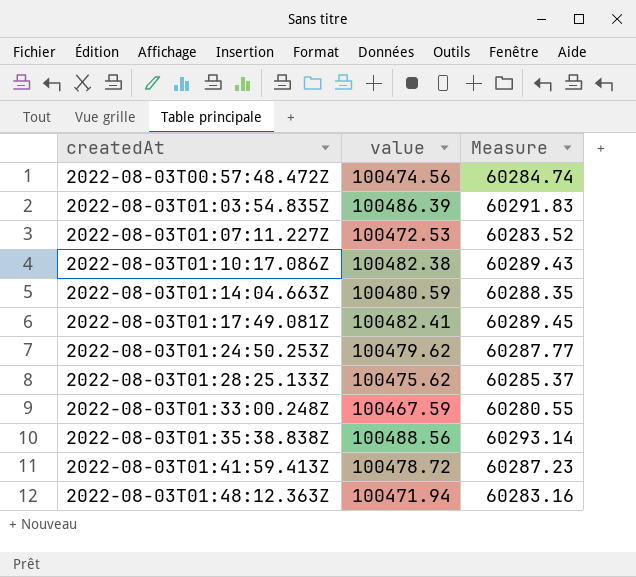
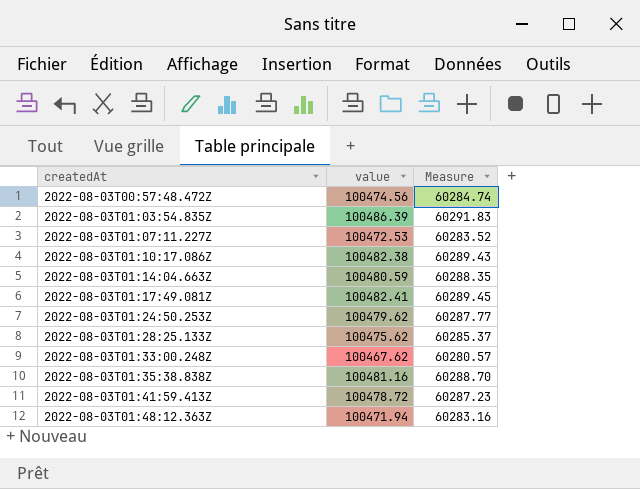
2022-08-03T01:33:00.248Z | value: 100467.59 -> 100467.62
2022-08-03T01:33:00.248Z | Measure: 60280.55 -> 60280.57
2022-08-03T01:35:38.838Z | value: 100488.56 -> 100481.16
2022-08-03T01:35:38.838Z | Measure: 60293.14 -> 60288.70

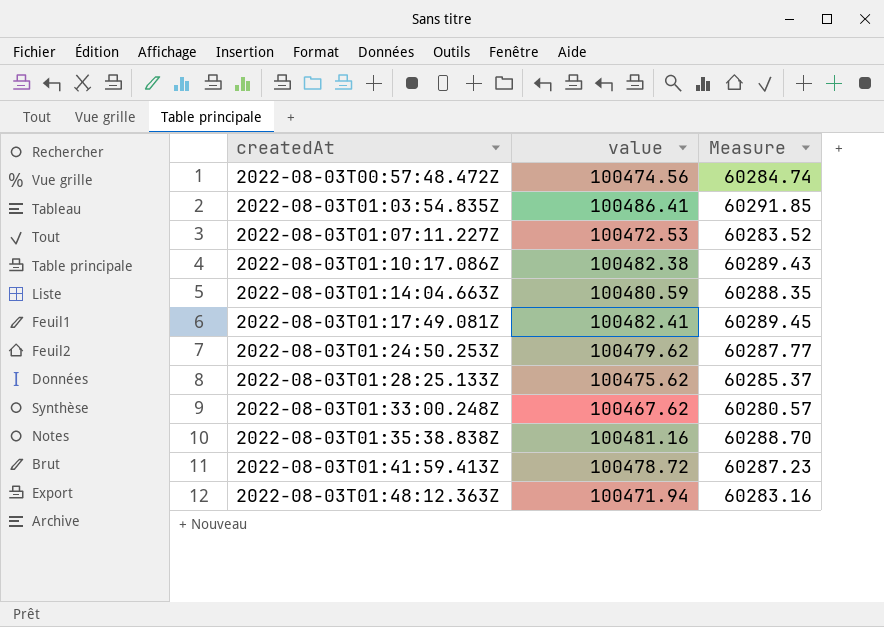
2022-08-03T01:03:54.835Z | value: 100486.39 -> 100486.41
2022-08-03T01:03:54.835Z | Measure: 60291.83 -> 60291.85

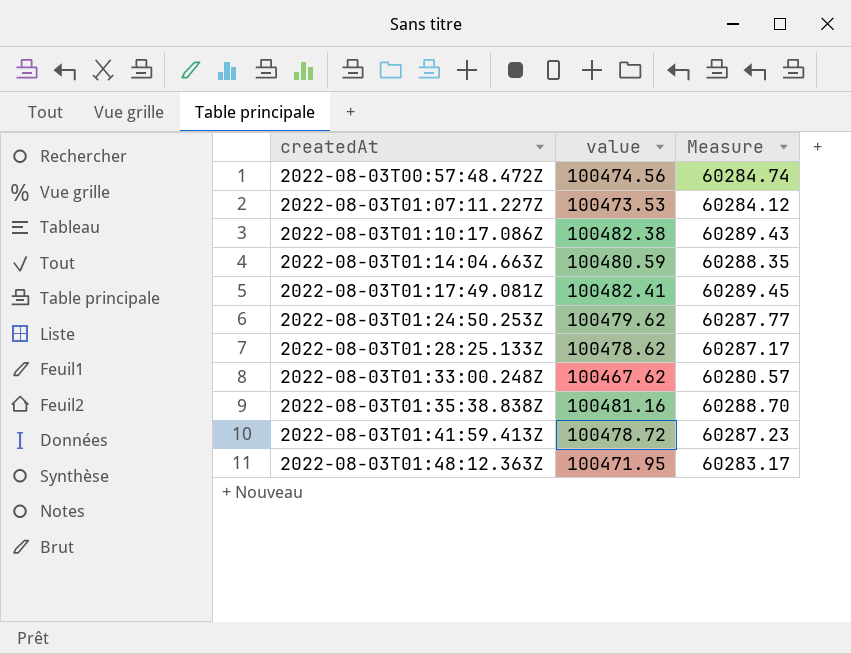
row 2022-08-03T01:03:54.835Z: 100486.41 | 60291.85 -> none
2022-08-03T01:07:11.227Z | value: 100472.53 -> 100473.53
2022-08-03T01:07:11.227Z | Measure: 60283.52 -> 60284.12
2022-08-03T01:28:25.133Z | value: 100475.62 -> 100478.62
2022-08-03T01:28:25.133Z | Measure: 60285.37 -> 60287.17
2022-08-03T01:48:12.363Z | value: 100471.94 -> 100471.95
2022-08-03T01:48:12.363Z | Measure: 60283.16 -> 60283.17

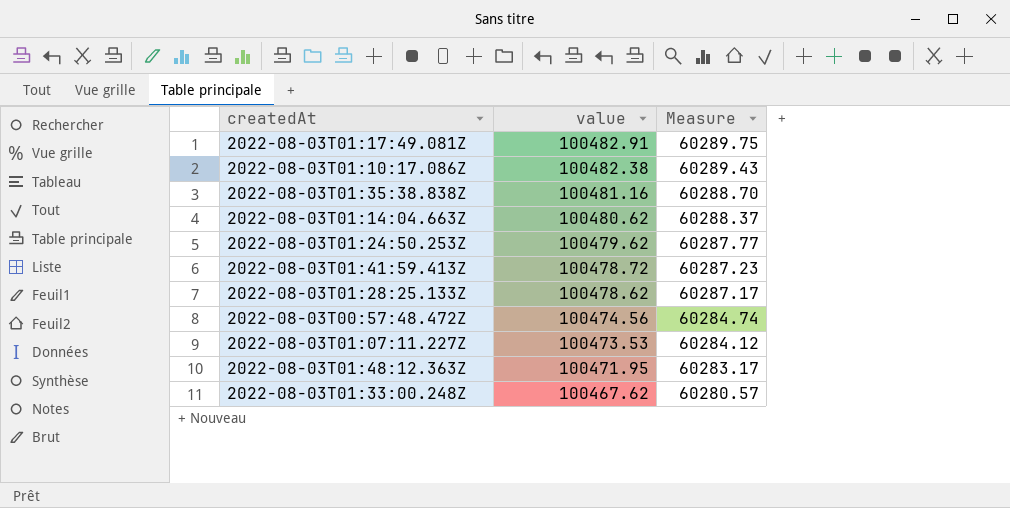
row order: createdAt ascending -> value descending
2022-08-03T01:17:49.081Z | value: 100482.41 -> 100482.91
2022-08-03T01:17:49.081Z | Measure: 60289.45 -> 60289.75
2022-08-03T01:14:04.663Z | value: 100480.59 -> 100480.62
2022-08-03T01:14:04.663Z | Measure: 60288.35 -> 60288.37

